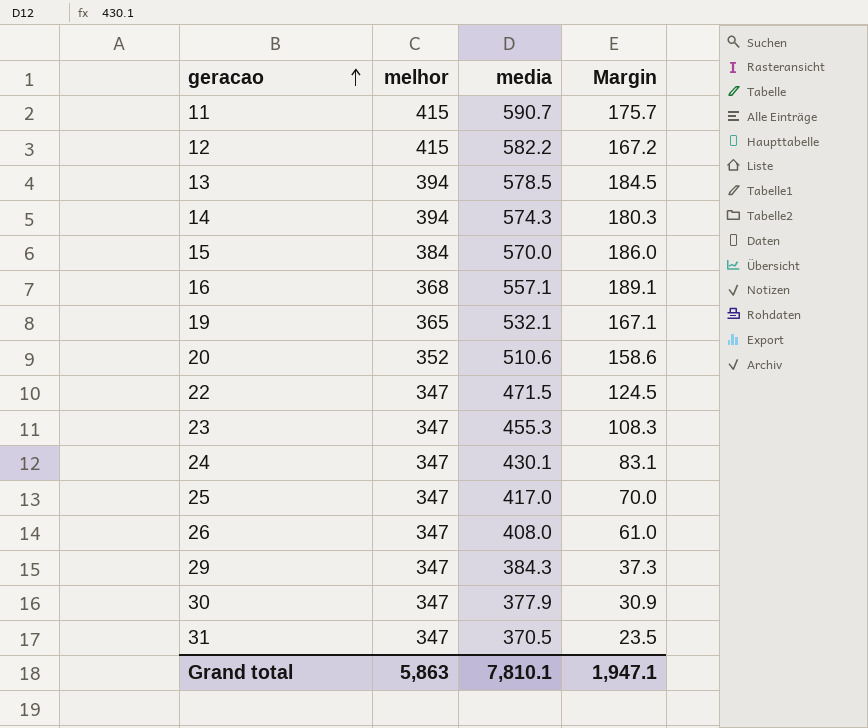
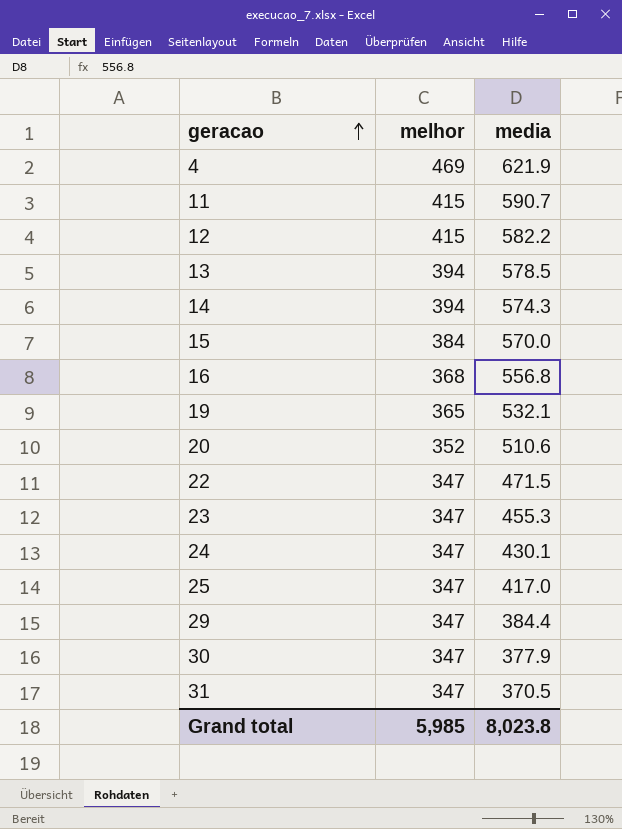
column Margin | formula: [media] - [melhor] -> none
row 26: 347 | 408.0 | 61.0 -> none
row 4: none -> 469 | 621.9
16 | media: 557.1 -> 556.8
29 | media: 384.3 -> 384.4
Grand total | melhor: 5,863 -> 5,985
Grand total | media: 7,810.1 -> 8,023.8

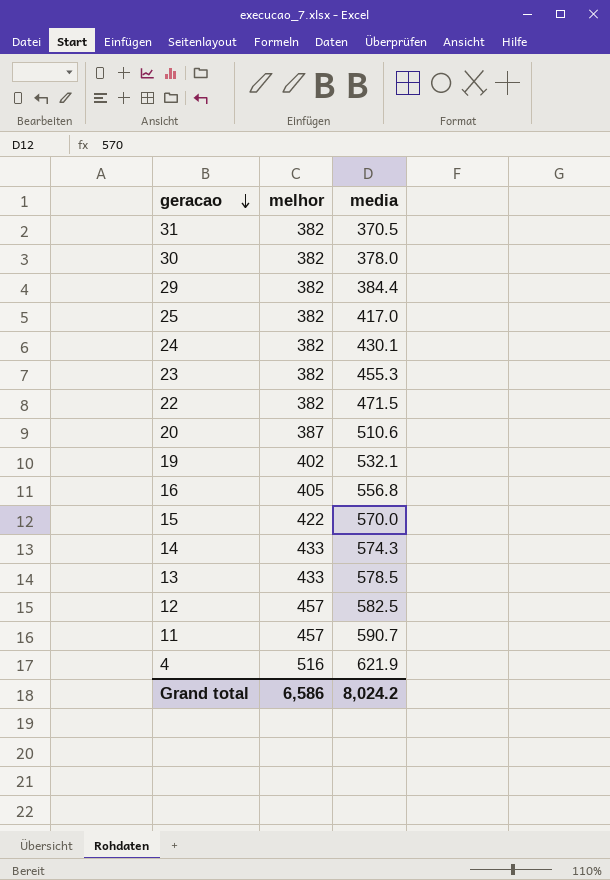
row order: geracao ascending -> geracao descending
31 | melhor: 347 -> 382
30 | melhor: 347 -> 382
30 | media: 377.9 -> 378.0
29 | melhor: 347 -> 382
25 | melhor: 347 -> 382
24 | melhor: 347 -> 382
23 | melhor: 347 -> 382
22 | melhor: 347 -> 382
20 | melhor: 352 -> 387
19 | melhor: 365 -> 402
16 | melhor: 368 -> 405
15 | melhor: 384 -> 422
14 | melhor: 394 -> 433
13 | melhor: 394 -> 433
12 | melhor: 415 -> 457
12 | media: 582.2 -> 582.5
11 | melhor: 415 -> 457
4 | melhor: 469 -> 516
Grand total | melhor: 5,985 -> 6,586
Grand total | media: 8,023.8 -> 8,024.2

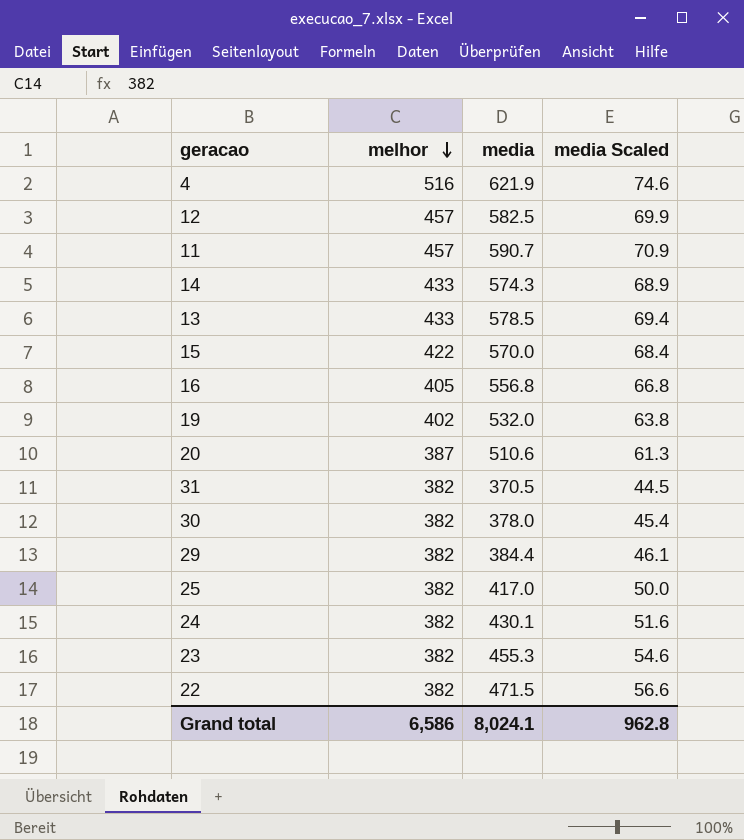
row order: geracao descending -> melhor descending
column media Scaled | formula: none -> [media] * 0.12
19 | media: 532.1 -> 532.0
Grand total | media: 8,024.2 -> 8,024.1

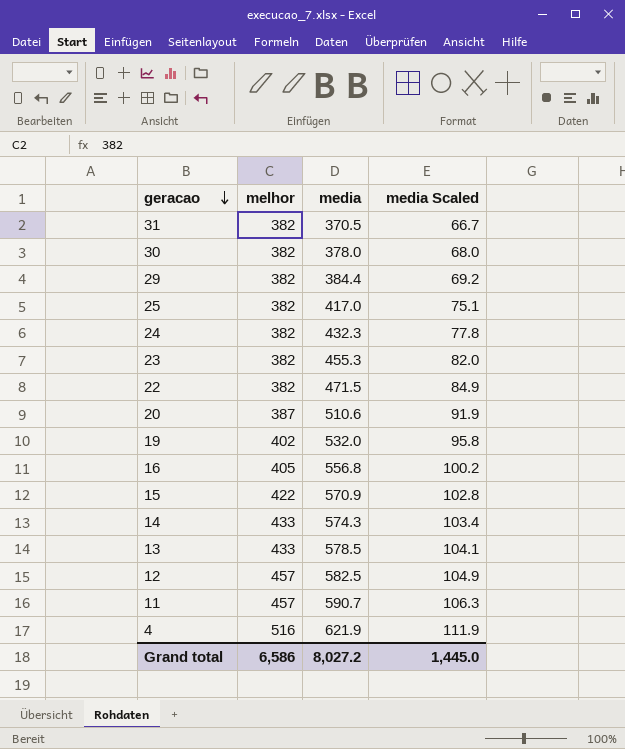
row order: melhor descending -> geracao descending
column media Scaled | formula: [media] * 0.12 -> [media] * 0.18
24 | media: 430.1 -> 432.3
15 | media: 570.0 -> 570.9
Grand total | media: 8,024.1 -> 8,027.2
Grand total | media Scaled: 962.8 -> 1,445.0

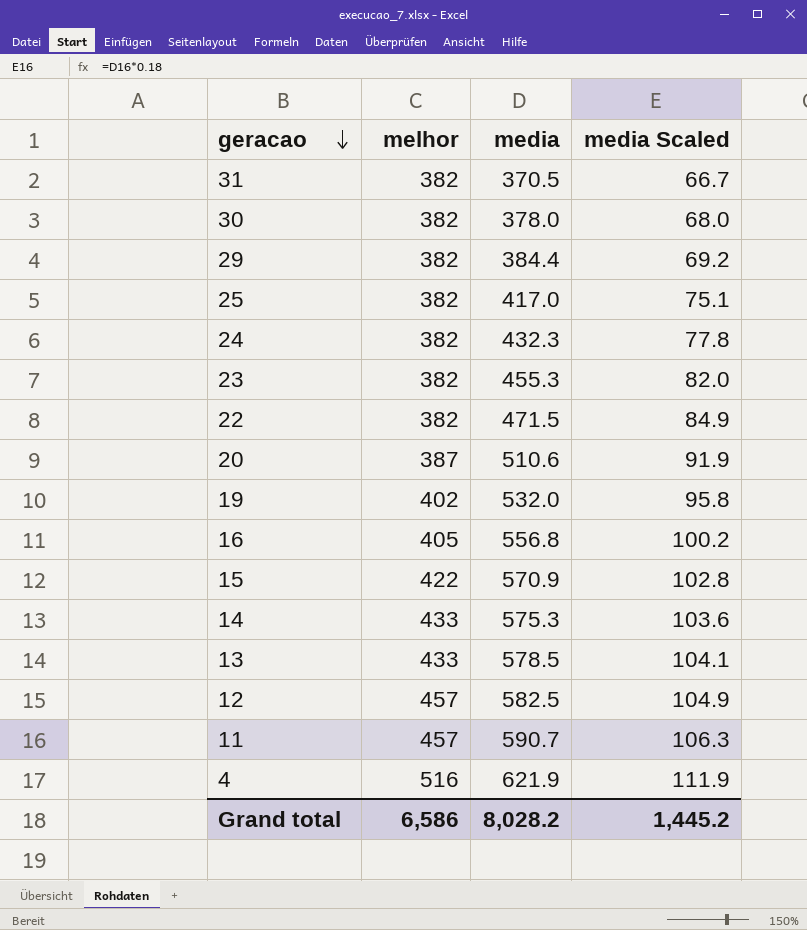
14 | media: 574.3 -> 575.3
14 | media Scaled: 103.4 -> 103.6
Grand total | media: 8,027.2 -> 8,028.2
Grand total | media Scaled: 1,445.0 -> 1,445.2

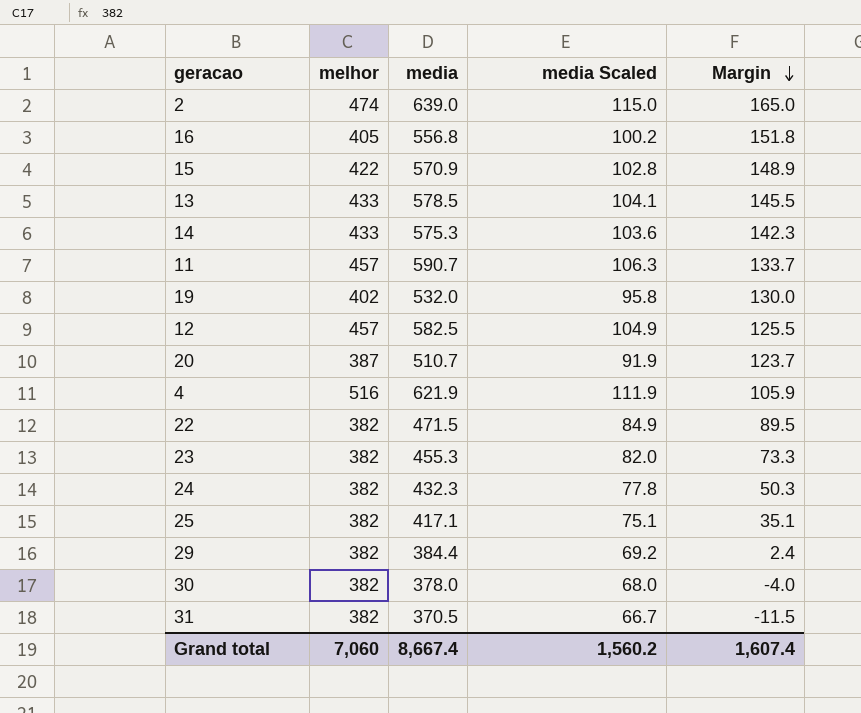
row order: geracao descending -> Margin descending
column Margin | formula: none -> [media] - [melhor]
row 2: none -> 474 | 639.0 | 115.0 | 165.0
20 | media: 510.6 -> 510.7
25 | media: 417.0 -> 417.1
Grand total | melhor: 6,586 -> 7,060
Grand total | media: 8,028.2 -> 8,667.4
Grand total | media Scaled: 1,445.2 -> 1,560.2

